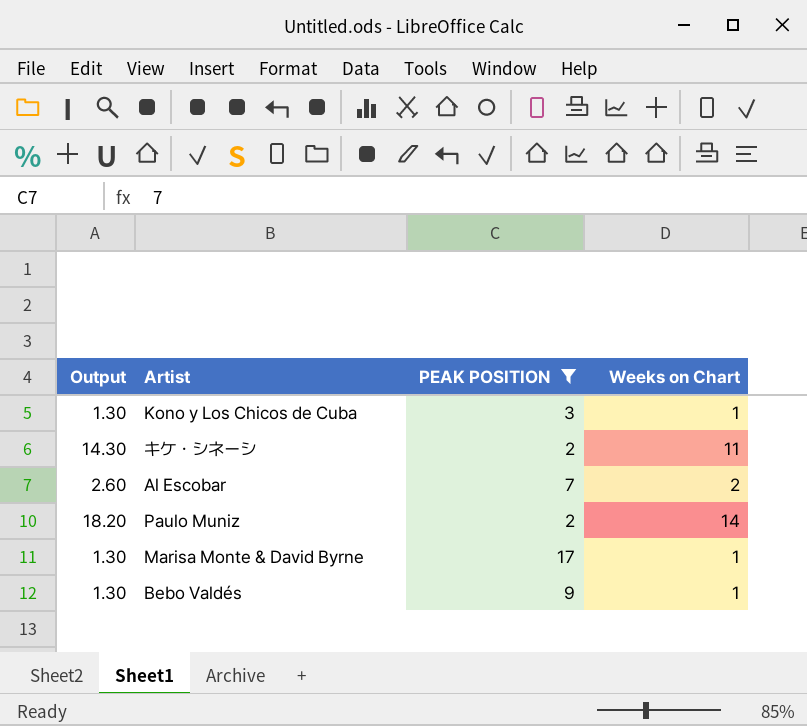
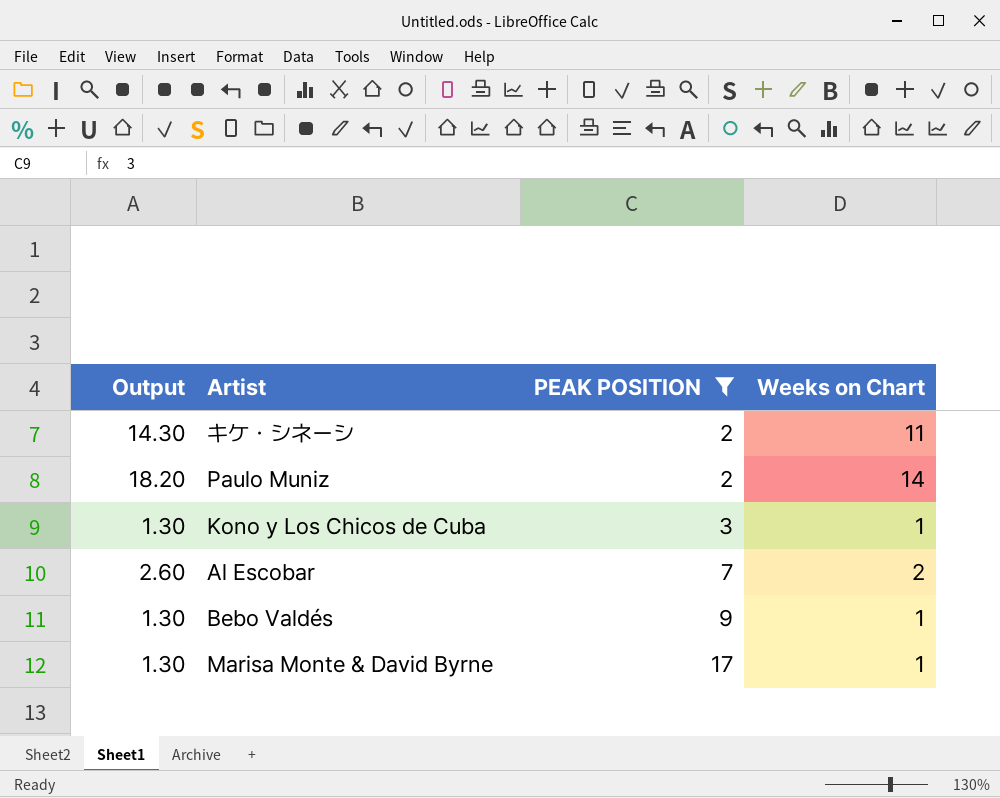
row order: none -> PEAK POSITION ascending

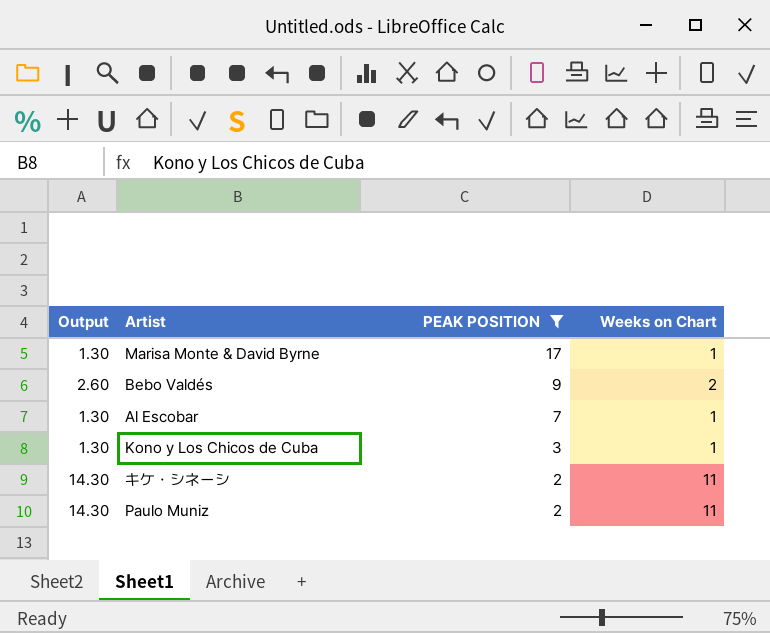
row order: PEAK POSITION ascending -> PEAK POSITION descending
Bebo Valdés | Output: 1.30 -> 2.60
Bebo Valdés | Weeks on Chart: 1 -> 2
Al Escobar | Output: 2.60 -> 1.30
Al Escobar | Weeks on Chart: 2 -> 1
Paulo Muniz | Output: 18.20 -> 14.30
Paulo Muniz | Weeks on Chart: 14 -> 11

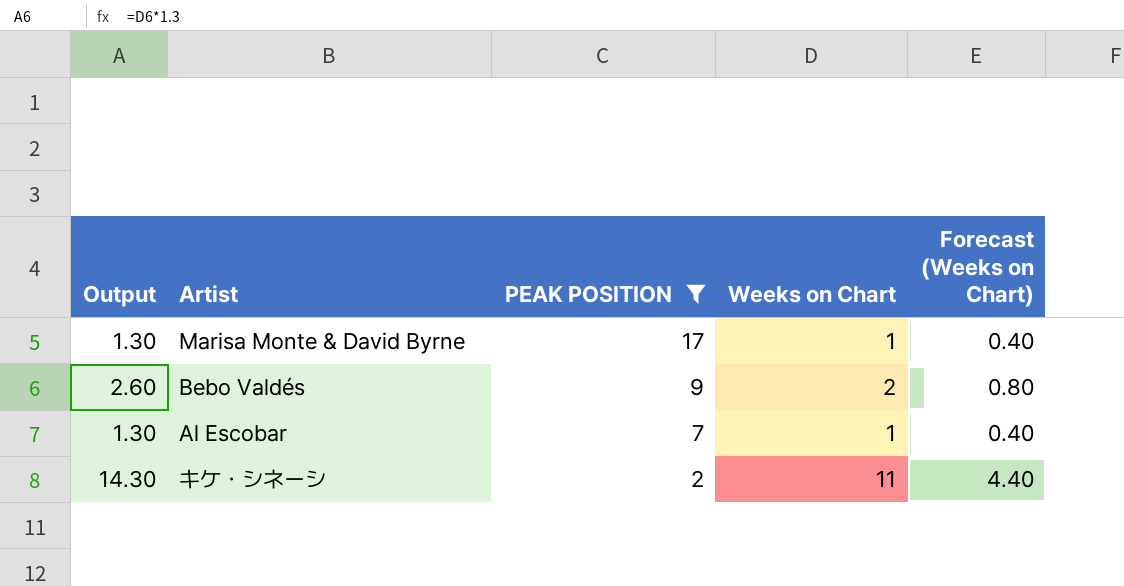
column Forecast (Weeks on Chart) | formula: none -> [Weeks on Chart] * 0.4
row Kono y Los Chicos de Cuba: 1.30 | 3 | 1 -> none
row Paulo Muniz: 14.30 | 2 | 11 -> none

